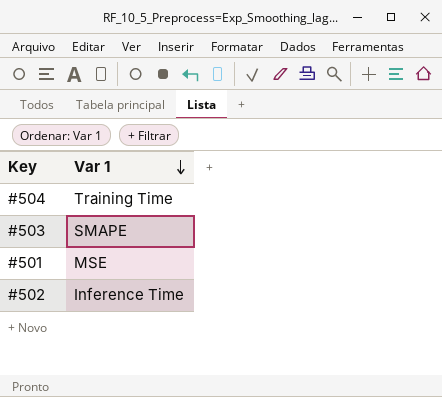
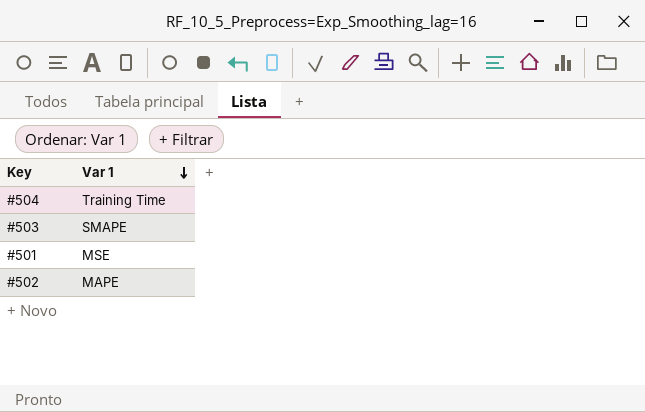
#502 | Var 1: Inference Time -> MAPE

